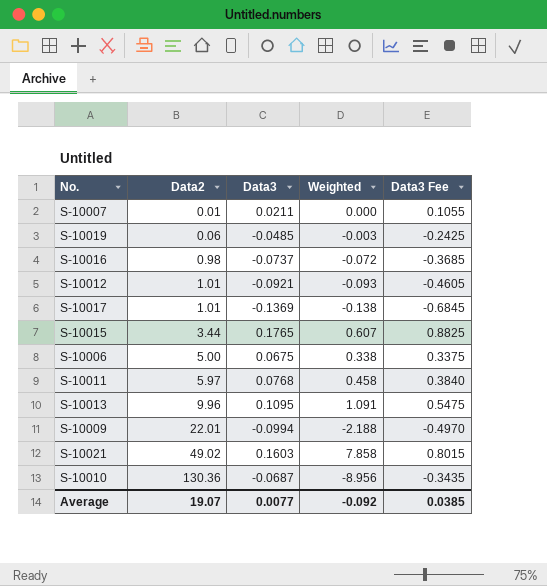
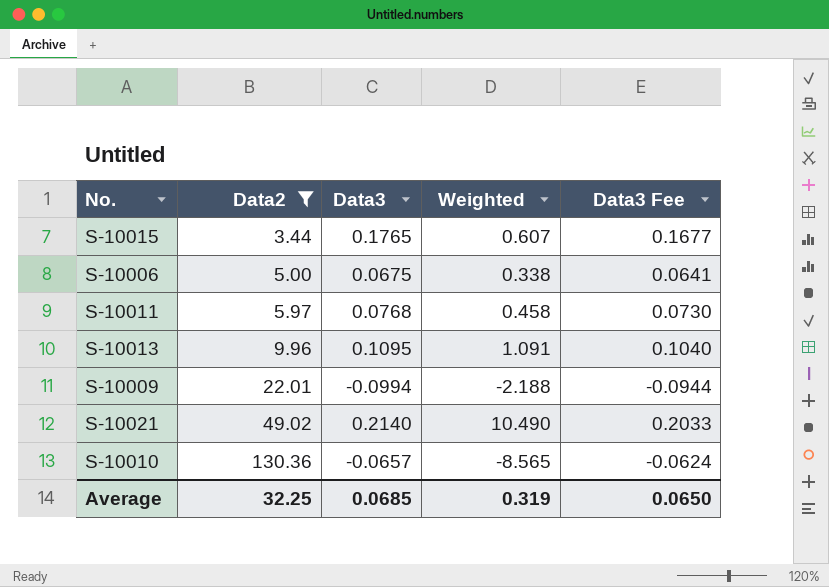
filter: none -> Data2 >= 3.44
column Data3 Fee | formula: [Data3] * 5 -> [Data3] * 0.95
S-10021 | Data3: 0.1603 -> 0.2140
S-10021 | Weighted: 7.858 -> 10.490
S-10010 | Data3: -0.0687 -> -0.0657
S-10010 | Weighted: -8.956 -> -8.565
Average | Data2: 19.07 -> 32.25
Average | Data3: 0.0077 -> 0.0685
Average | Weighted: -0.092 -> 0.319
Average | Data3 Fee: 0.0385 -> 0.0650

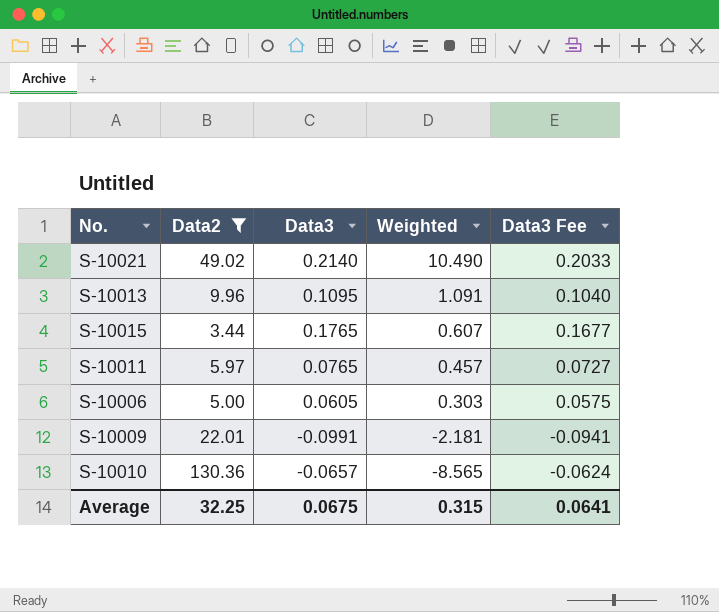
row order: Data2 ascending -> Weighted descending
S-10011 | Data3: 0.0768 -> 0.0765
S-10011 | Weighted: 0.458 -> 0.457
S-10011 | Data3 Fee: 0.0730 -> 0.0727
S-10006 | Data3: 0.0675 -> 0.0605
S-10006 | Weighted: 0.338 -> 0.303
S-10006 | Data3 Fee: 0.0641 -> 0.0575
S-10009 | Data3: -0.0994 -> -0.0991
S-10009 | Weighted: -2.188 -> -2.181
S-10009 | Data3 Fee: -0.0944 -> -0.0941
Average | Data3: 0.0685 -> 0.0675
Average | Weighted: 0.319 -> 0.315
Average | Data3 Fee: 0.0650 -> 0.0641

